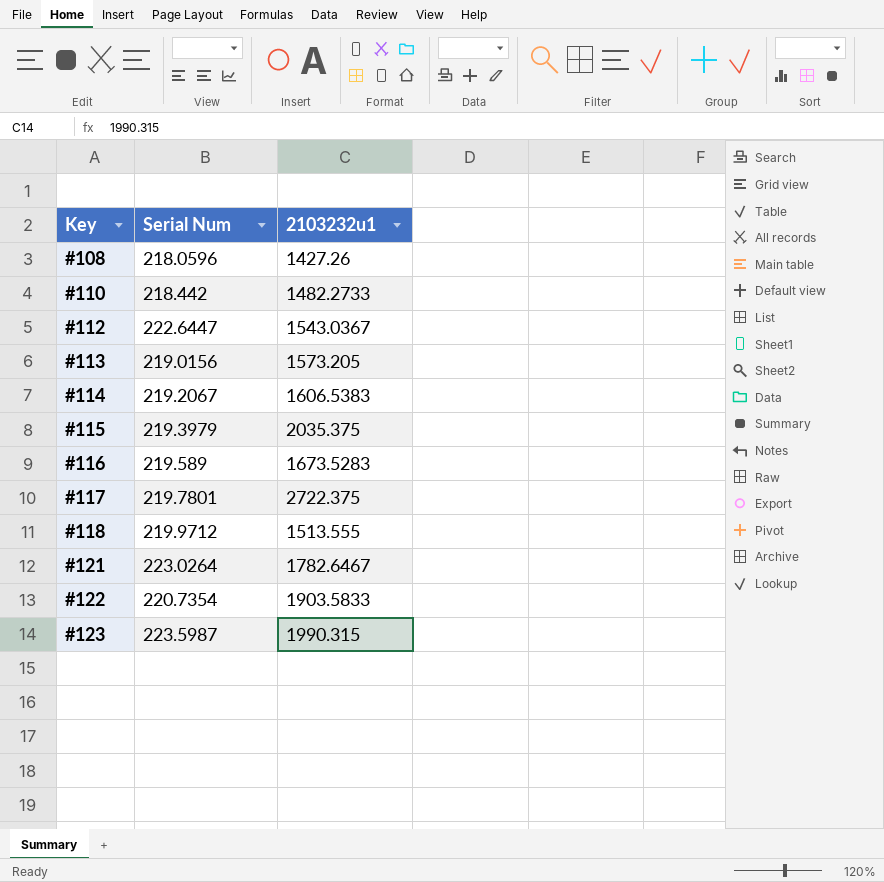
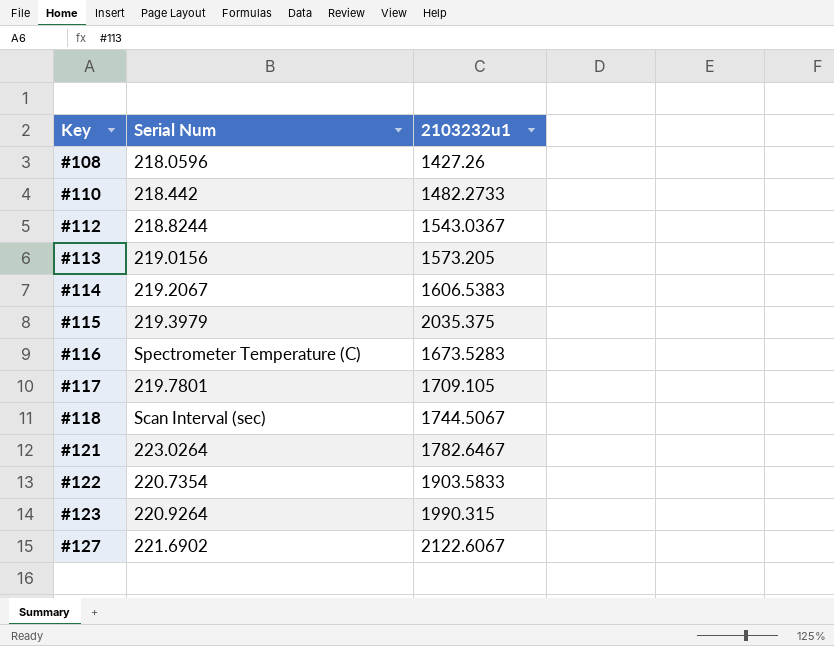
#112 | Serial Num: 222.6447 -> 218.8244
#116 | Serial Num: 219.589 -> Spectrometer Temperature (C)
#117 | 2103232u1: 2722.375 -> 1709.105
#118 | Serial Num: 219.9712 -> Scan Interval (sec)
#118 | 2103232u1: 1513.555 -> 1744.5067
#123 | Serial Num: 223.5987 -> 220.9264
row #127: none -> 221.6902 | 2122.6067

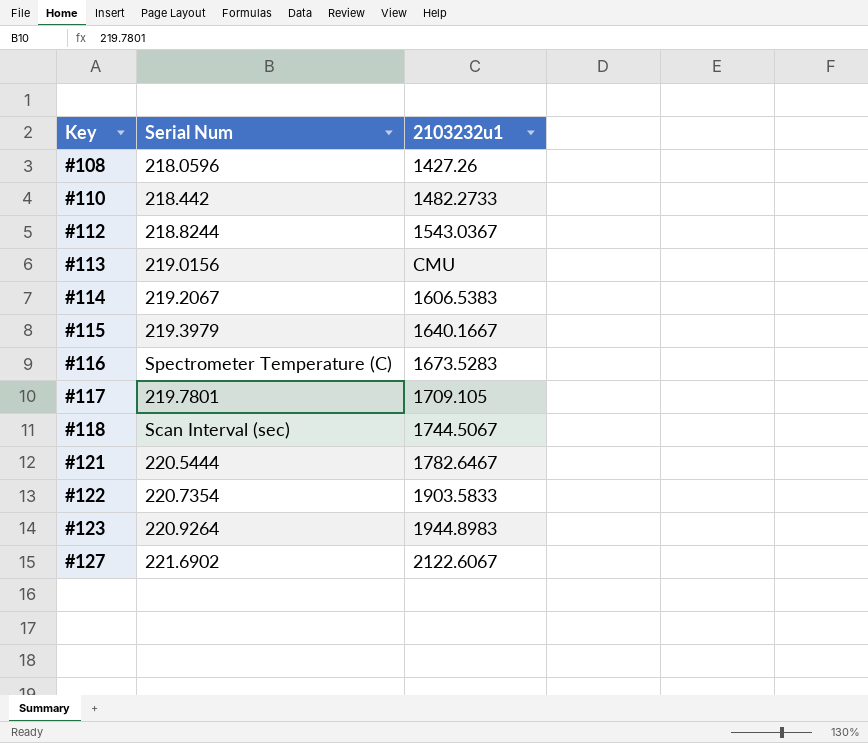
#113 | 2103232u1: 1573.205 -> CMU
#115 | 2103232u1: 2035.375 -> 1640.1667
#121 | Serial Num: 223.0264 -> 220.5444
#123 | 2103232u1: 1990.315 -> 1944.8983

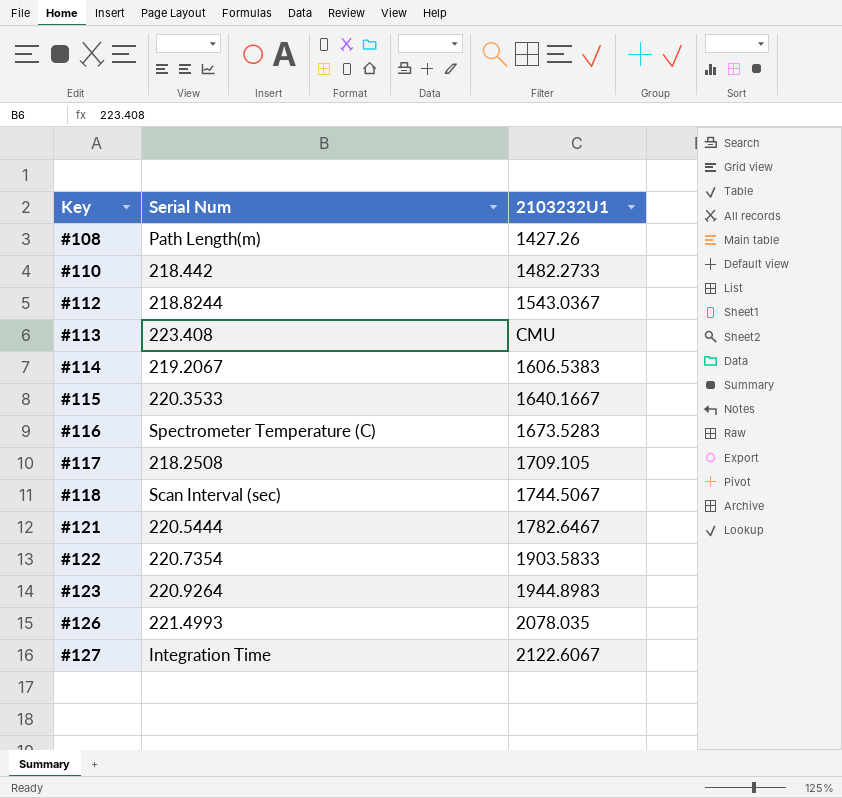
column name: 2103232u1 -> 2103232U1
#108 | Serial Num: 218.0596 -> Path Length(m)
#113 | Serial Num: 219.0156 -> 223.408
#115 | Serial Num: 219.3979 -> 220.3533
#117 | Serial Num: 219.7801 -> 218.2508
row #126: none -> 221.4993 | 2078.035
#127 | Serial Num: 221.6902 -> Integration Time

